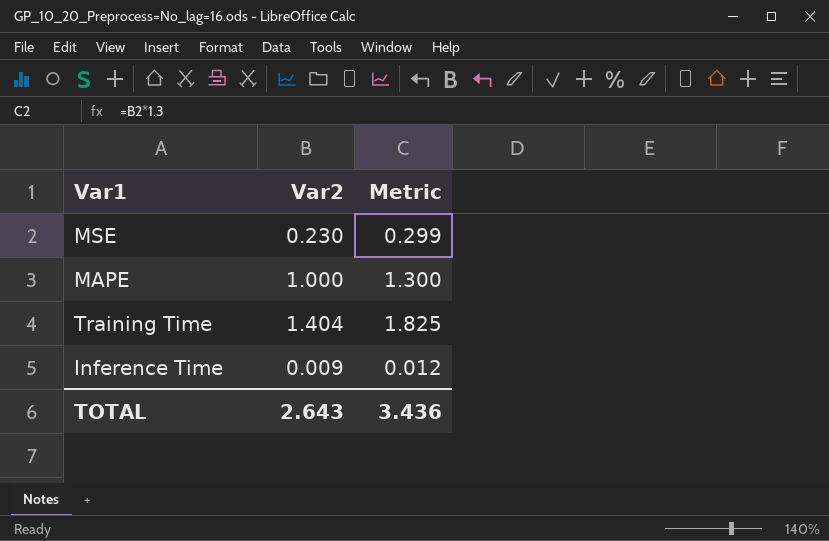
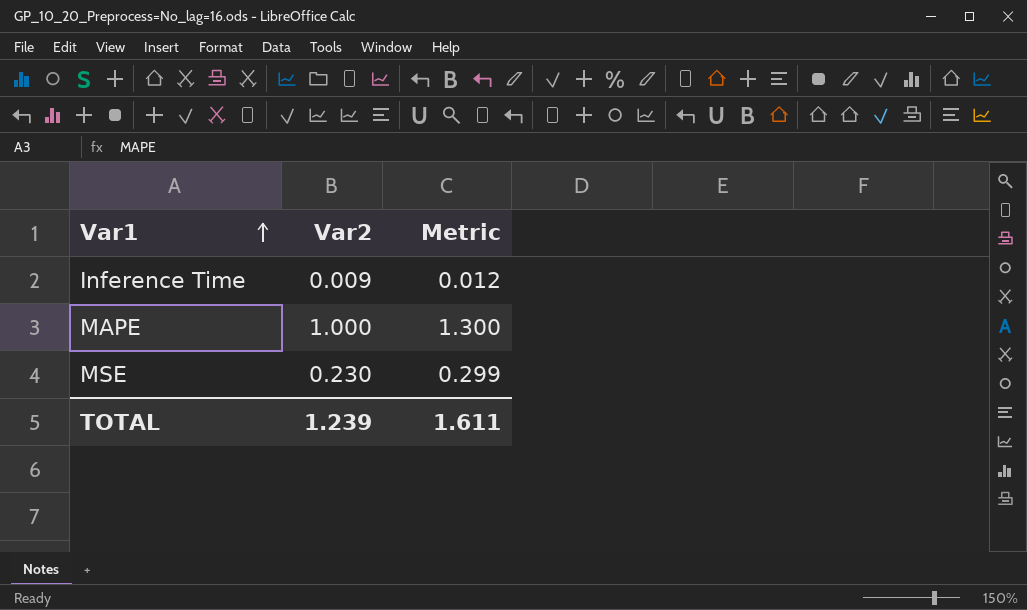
row order: none -> Var1 ascending
row Training Time: 1.404 | 1.825 -> none
TOTAL | Var2: 2.643 -> 1.239
TOTAL | Metric: 3.436 -> 1.611

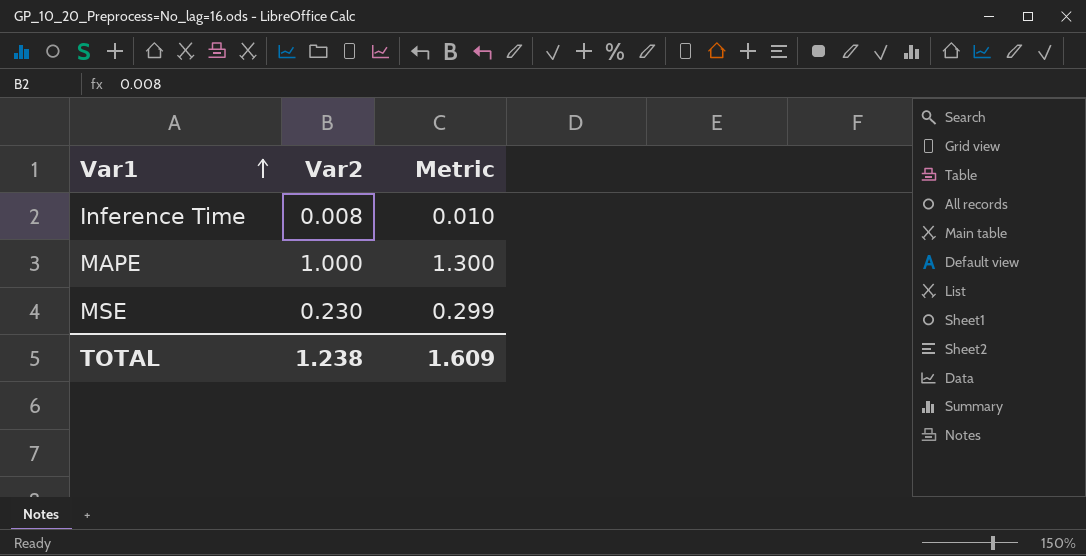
Inference Time | Var2: 0.009 -> 0.008
Inference Time | Metric: 0.012 -> 0.010
TOTAL | Var2: 1.239 -> 1.238
TOTAL | Metric: 1.611 -> 1.609

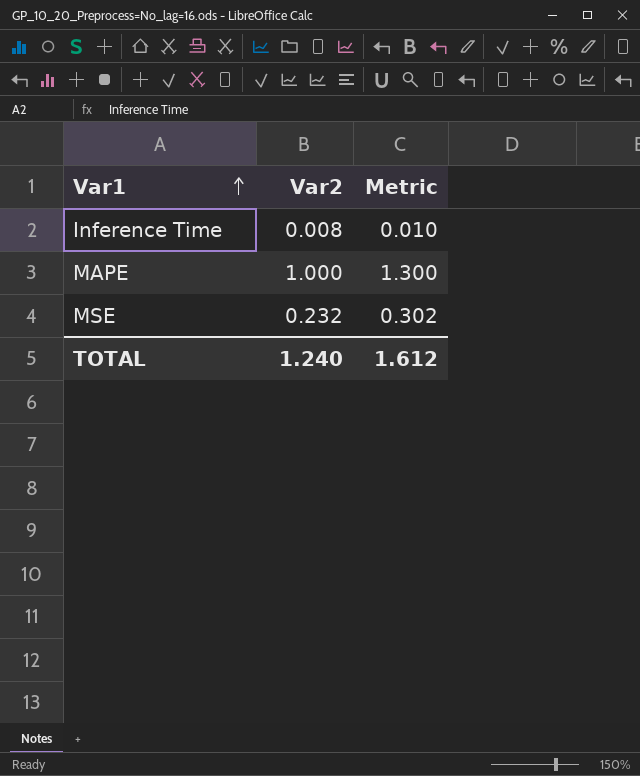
MSE | Var2: 0.230 -> 0.232
MSE | Metric: 0.299 -> 0.302
TOTAL | Var2: 1.238 -> 1.240
TOTAL | Metric: 1.609 -> 1.612

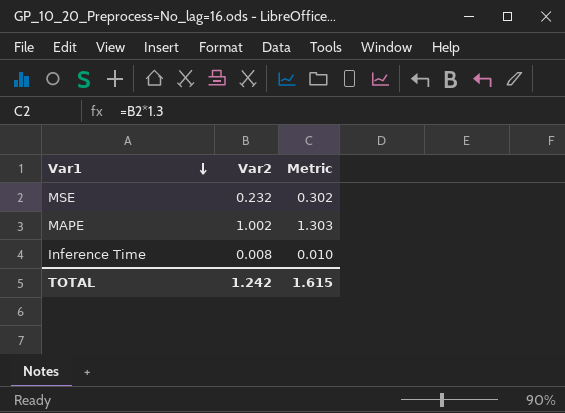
row order: Var1 ascending -> Var1 descending
MAPE | Var2: 1.000 -> 1.002
MAPE | Metric: 1.300 -> 1.303
TOTAL | Var2: 1.240 -> 1.242
TOTAL | Metric: 1.612 -> 1.615

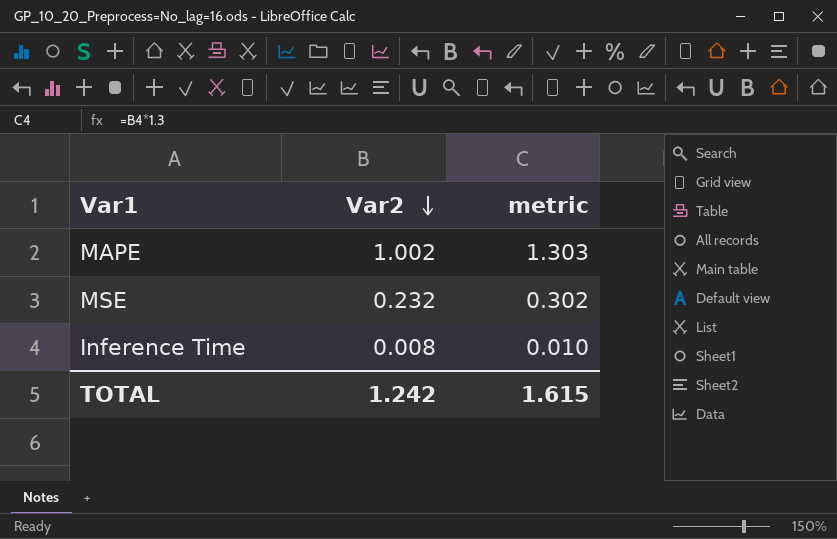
row order: Var1 descending -> Var2 descending
column name: Metric -> metric

